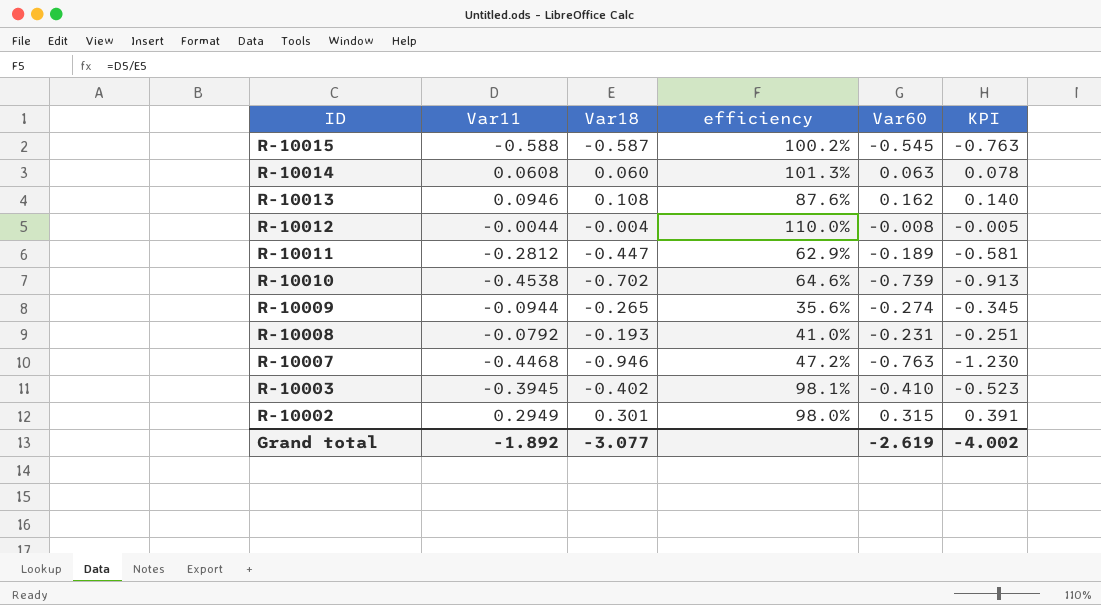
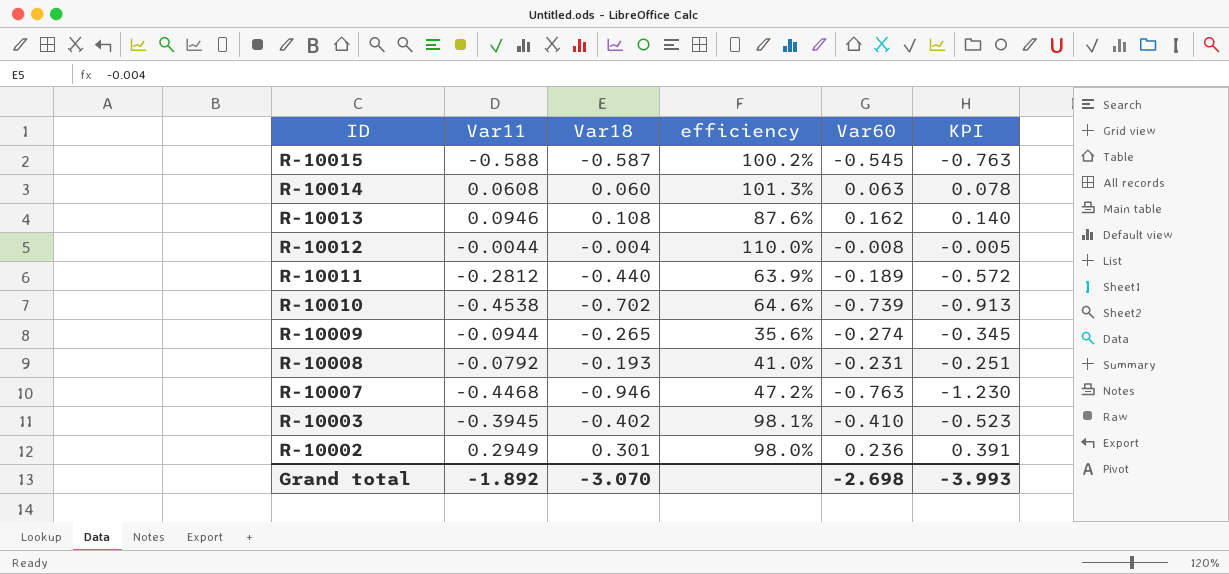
R-10011 | Var18: -0.447 -> -0.440
R-10011 | efficiency: 62.9% -> 63.9%
R-10011 | KPI: -0.581 -> -0.572
R-10002 | Var60: 0.315 -> 0.236
Grand total | Var18: -3.077 -> -3.070
Grand total | Var60: -2.619 -> -2.698
Grand total | KPI: -4.002 -> -3.993

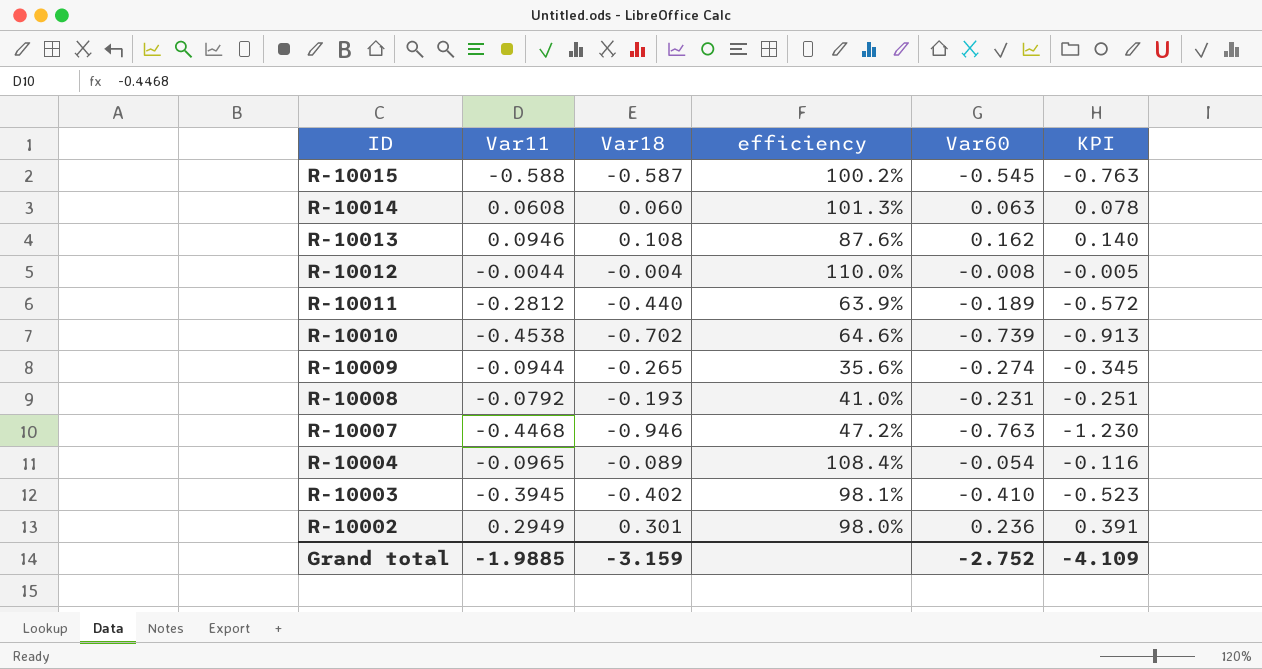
row R-10004: none -> -0.0965 | -0.089 | 108.4% | -0.054 | -0.116
Grand total | Var11: -1.892 -> -1.9885
Grand total | Var18: -3.070 -> -3.159
Grand total | Var60: -2.698 -> -2.752
Grand total | KPI: -3.993 -> -4.109

